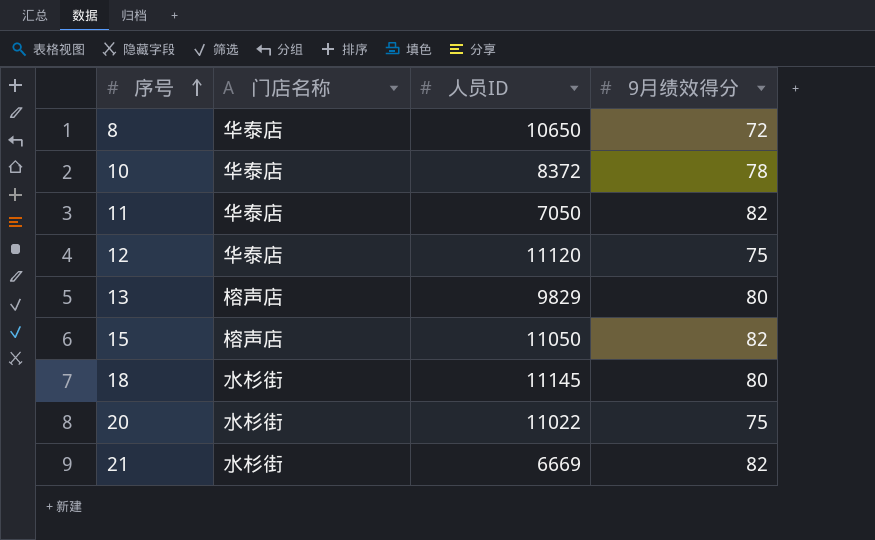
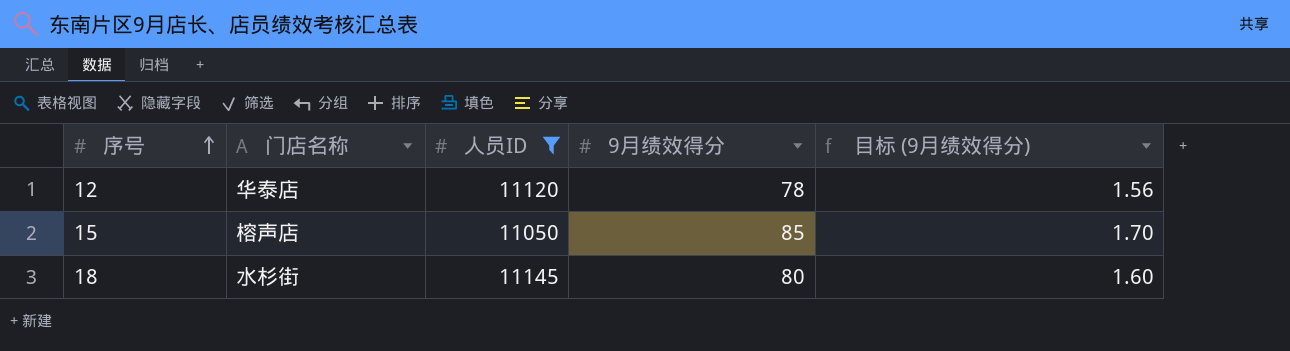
filter: none -> 人员ID >= 11050
column 目标 (9月绩效得分) | formula: none -> [9月绩效得分] * 0.02
12 | 9月绩效得分: 75 -> 78
15 | 9月绩效得分: 82 -> 85

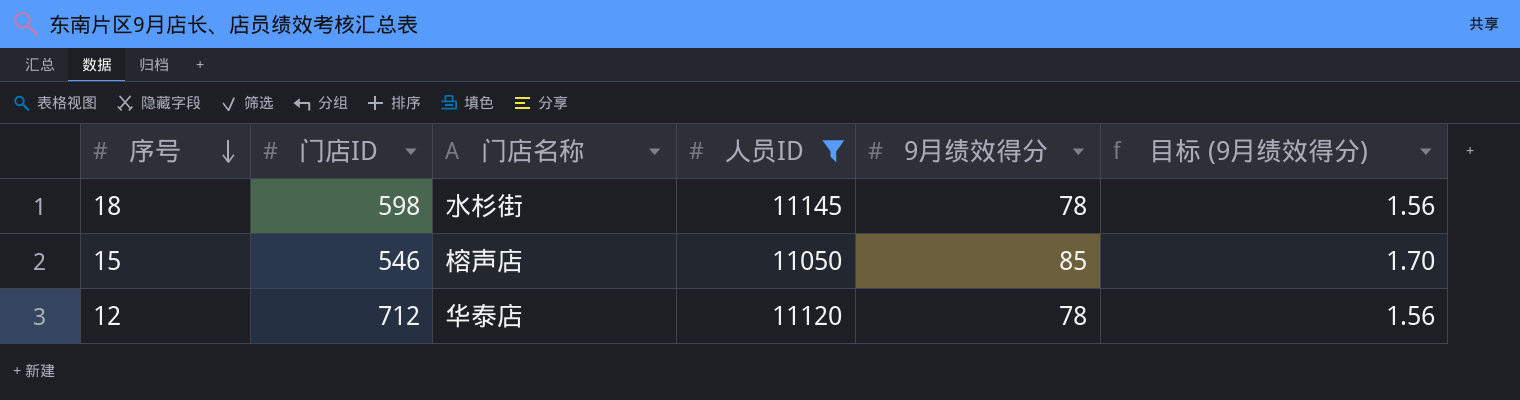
row order: 序号 ascending -> 序号 descending
column 门店ID | position: none -> 2
18 | 9月绩效得分: 80 -> 78
18 | 目标 (9月绩效得分): 1.60 -> 1.56

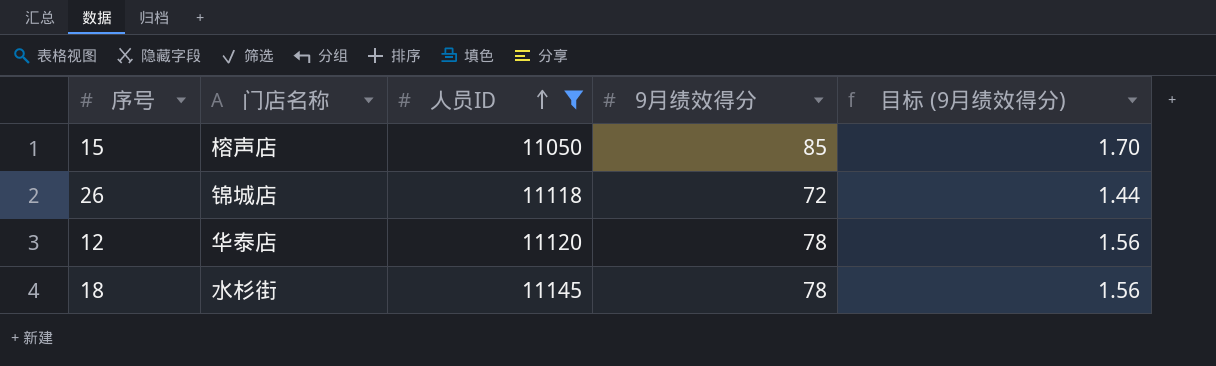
row order: 序号 descending -> 人员ID ascending
column 门店ID | position: 2 -> none
row 26: none -> 锦城店 | 11118 | 72 | 1.44

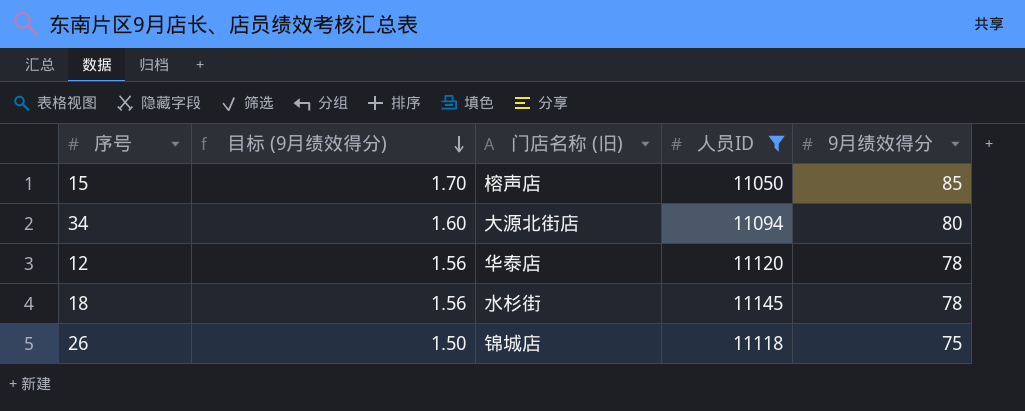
row order: 人员ID ascending -> 目标 (9月绩效得分) descending
column 目标 (9月绩效得分) | position: 5 -> 2
column name: 门店名称 -> 门店名称 (旧)
row 34: none -> 1.60 | 大源北街店 | 11094 | 80
26 | 目标 (9月绩效得分): 1.44 -> 1.50
26 | 9月绩效得分: 72 -> 75

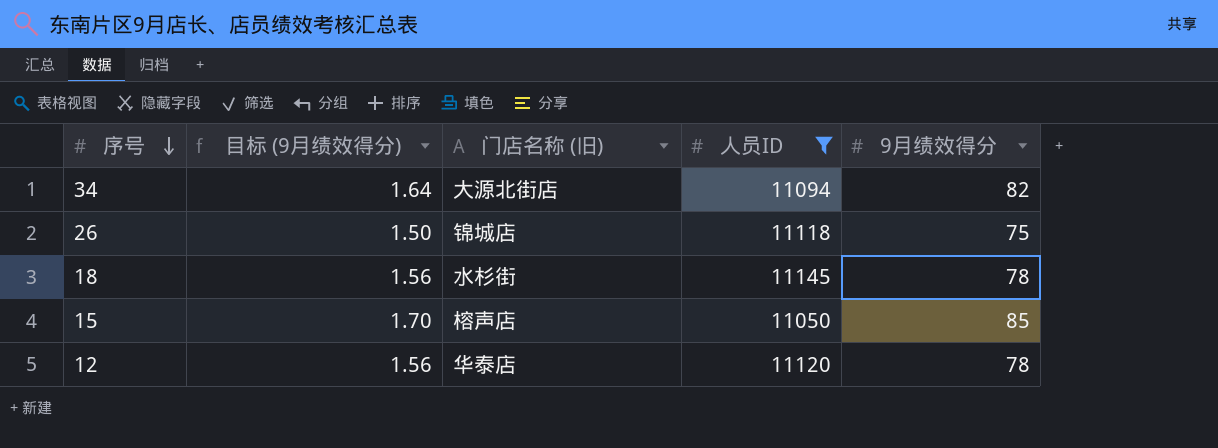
row order: 目标 (9月绩效得分) descending -> 序号 descending
34 | 目标 (9月绩效得分): 1.60 -> 1.64
34 | 9月绩效得分: 80 -> 82

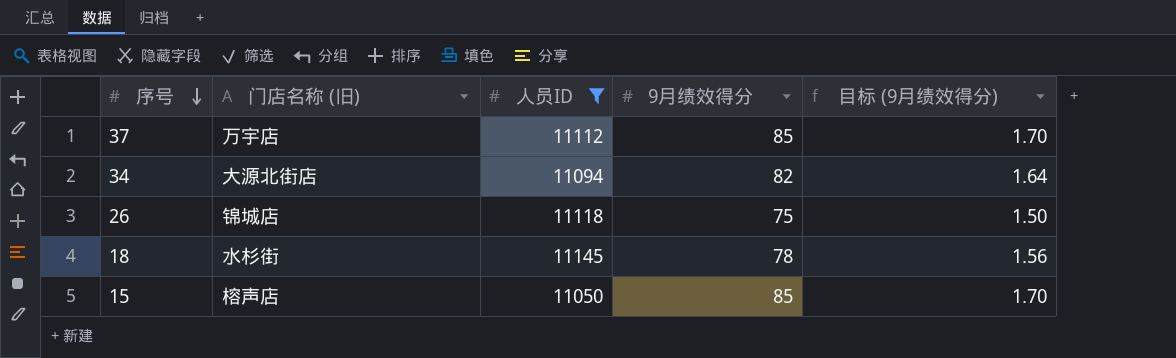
column 目标 (9月绩效得分) | position: 2 -> 5
row 12: 1.56 | 华泰店 | 11120 | 78 -> none
row 37: none -> 万宇店 | 11112 | 85 | 1.70

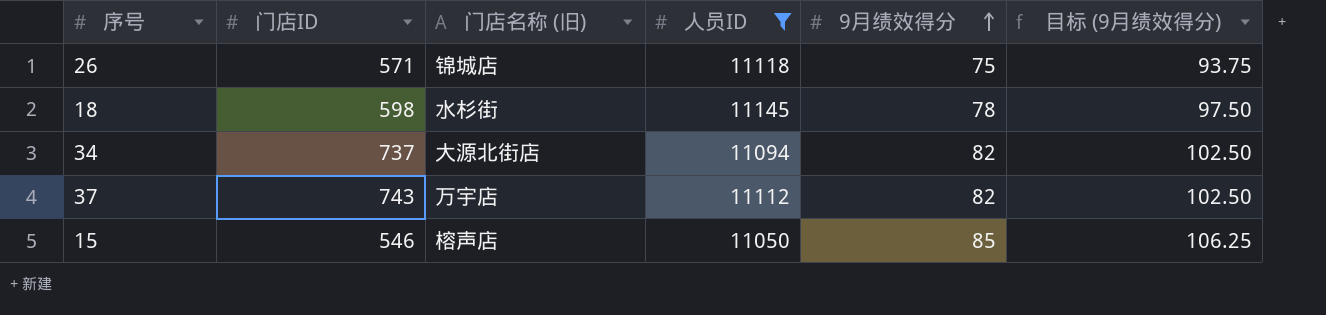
row order: 序号 descending -> 9月绩效得分 ascending
column 门店ID | position: none -> 2
column 目标 (9月绩效得分) | formula: [9月绩效得分] * 0.02 -> [9月绩效得分] * 1.25
37 | 9月绩效得分: 85 -> 82

